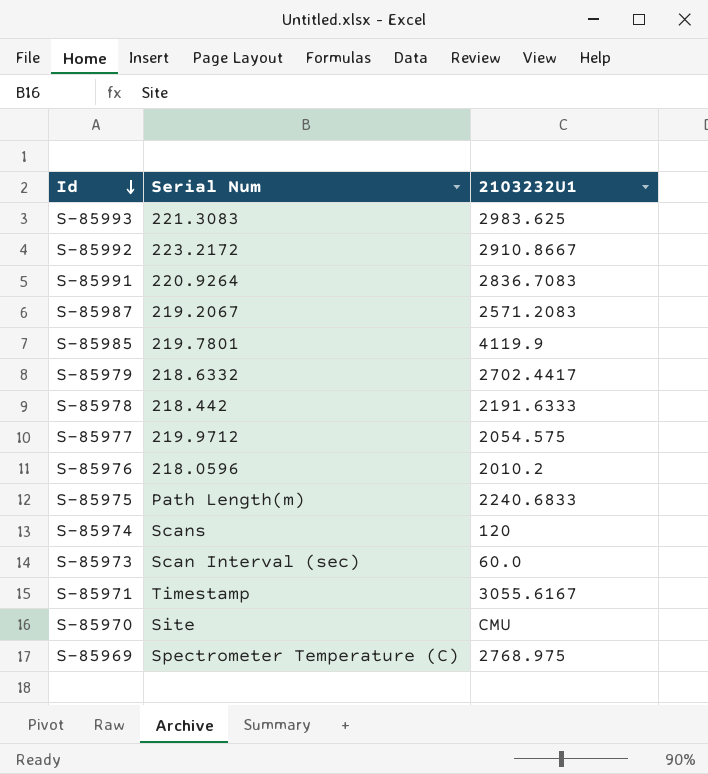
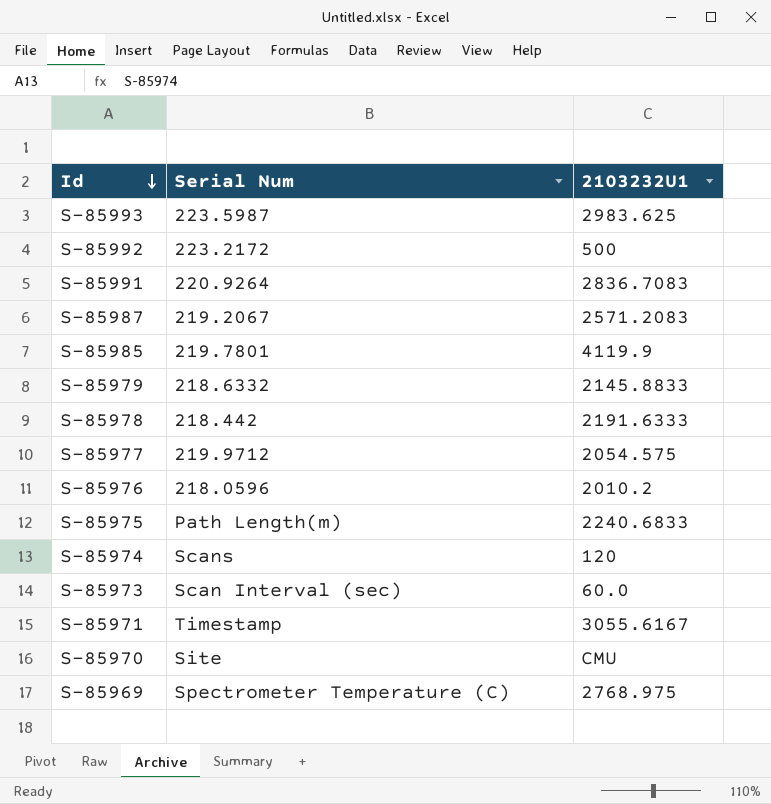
S-85993 | Serial Num: 221.3083 -> 223.5987
S-85992 | 2103232U1: 2910.8667 -> 500
S-85979 | 2103232U1: 2702.4417 -> 2145.8833

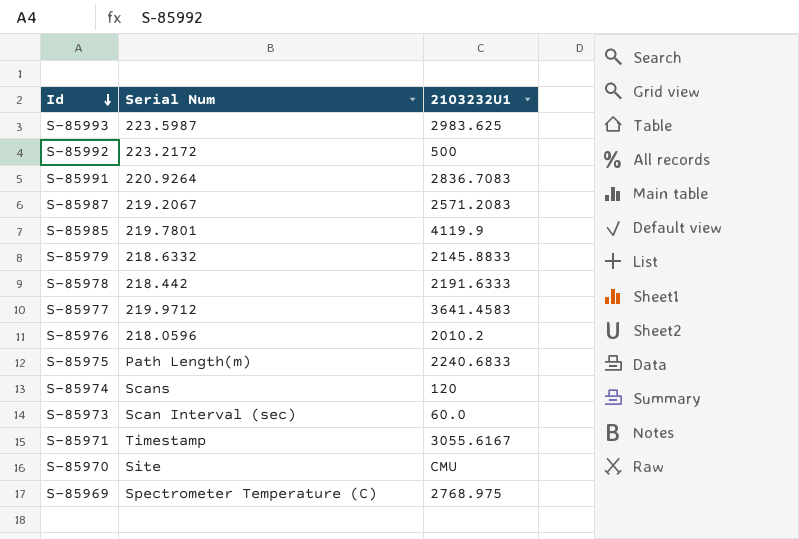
S-85977 | 2103232U1: 2054.575 -> 3641.4583

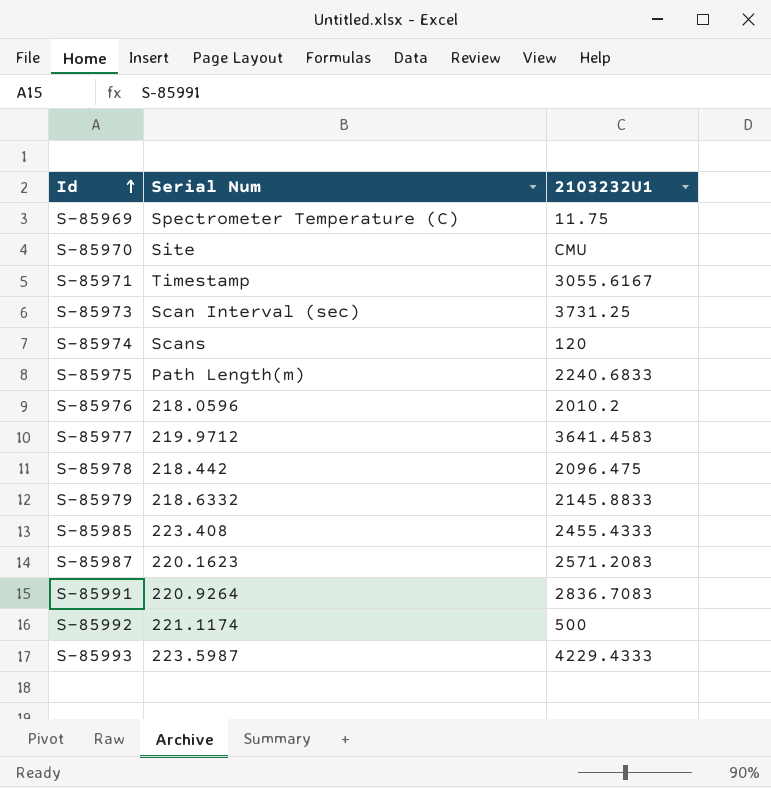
row order: Id descending -> Id ascending
S-85969 | 2103232U1: 2768.975 -> 11.75
S-85973 | 2103232U1: 60.0 -> 3731.25
S-85978 | 2103232U1: 2191.6333 -> 2096.475
S-85985 | Serial Num: 219.7801 -> 223.408
S-85985 | 2103232U1: 4119.9 -> 2455.4333
S-85987 | Serial Num: 219.2067 -> 220.1623
S-85992 | Serial Num: 223.2172 -> 221.1174
S-85993 | 2103232U1: 2983.625 -> 4229.4333

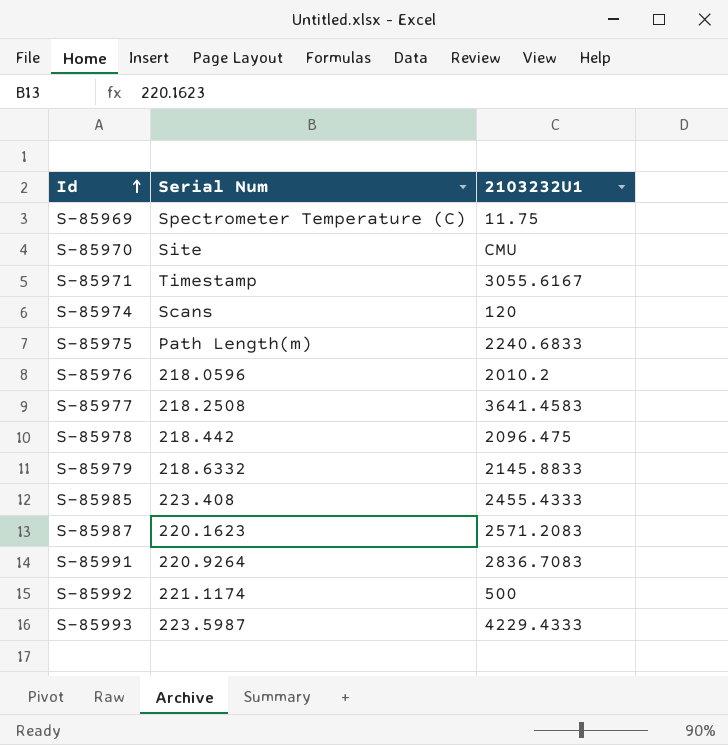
row S-85973: Scan Interval (sec) | 3731.25 -> none
S-85977 | Serial Num: 219.9712 -> 218.2508

